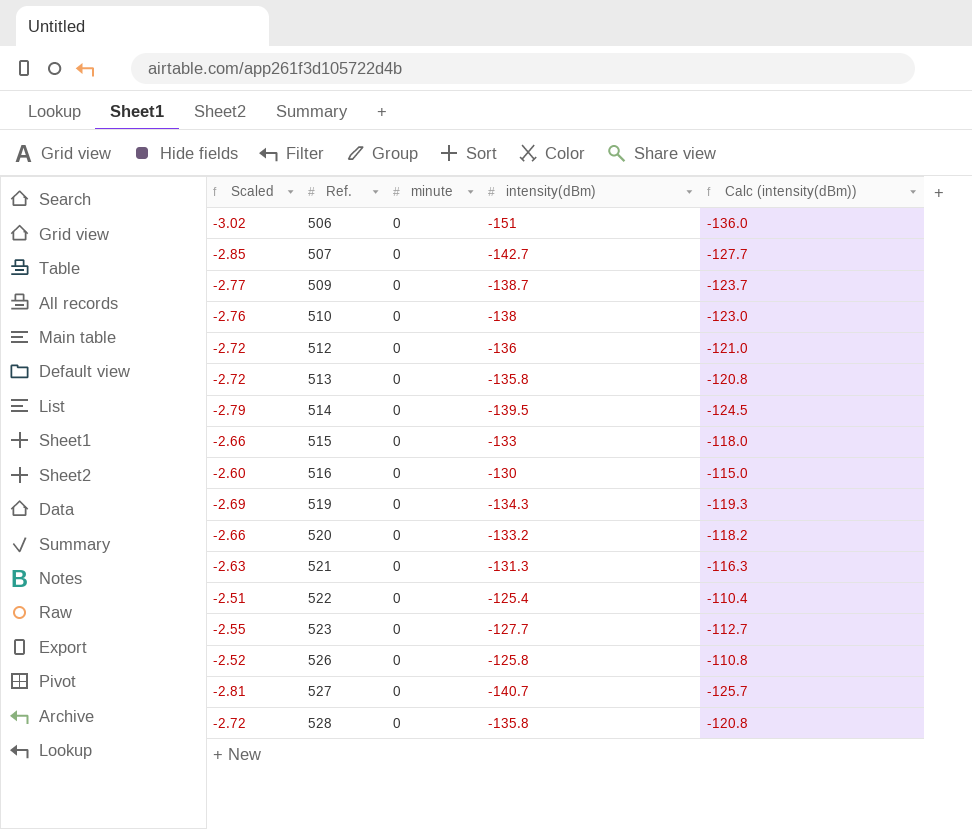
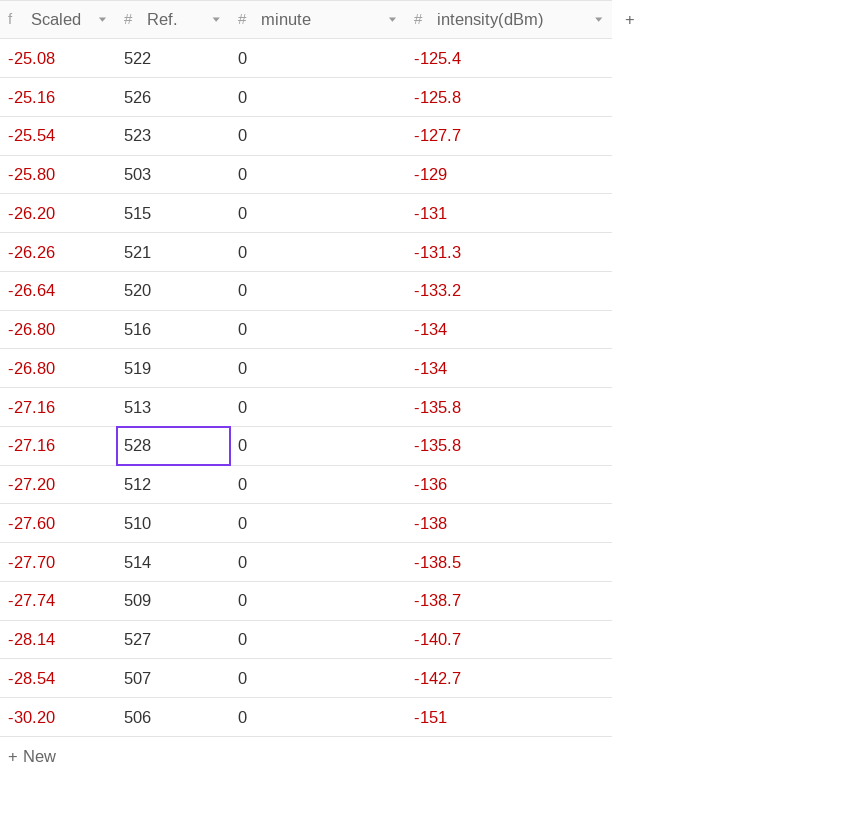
row order: Ref. ascending -> Scaled descending
column Calc (intensity(dBm)) | formula: [intensity(dBm)] + 15 -> none
column Scaled | formula: [intensity(dBm)] * 0.02 -> [intensity(dBm)] * 0.2
row 503: none -> -25.80 | 0 | -129
515 | intensity(dBm): -133 -> -131
516 | intensity(dBm): -130 -> -134
519 | intensity(dBm): -134.3 -> -134
514 | intensity(dBm): -139.5 -> -138.5

